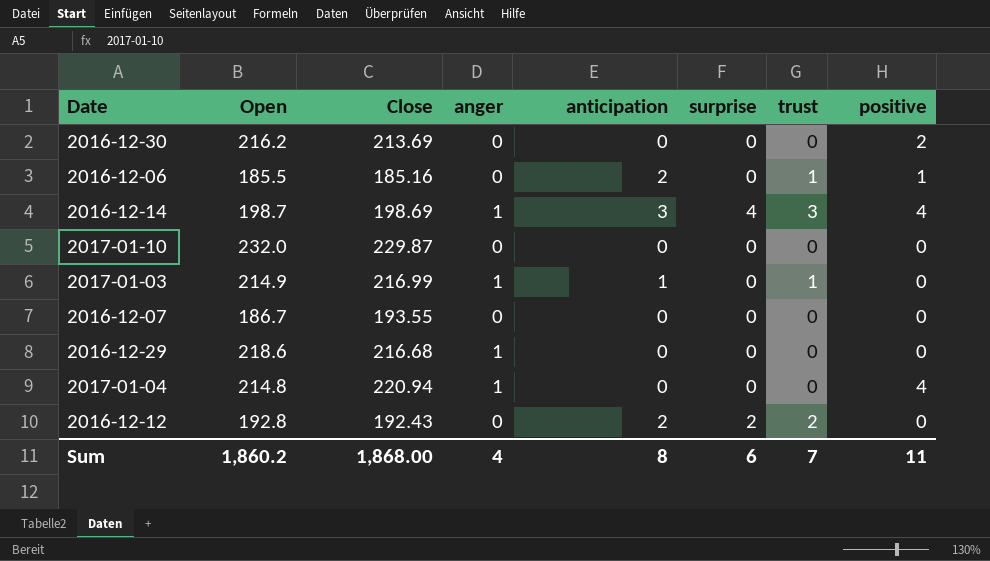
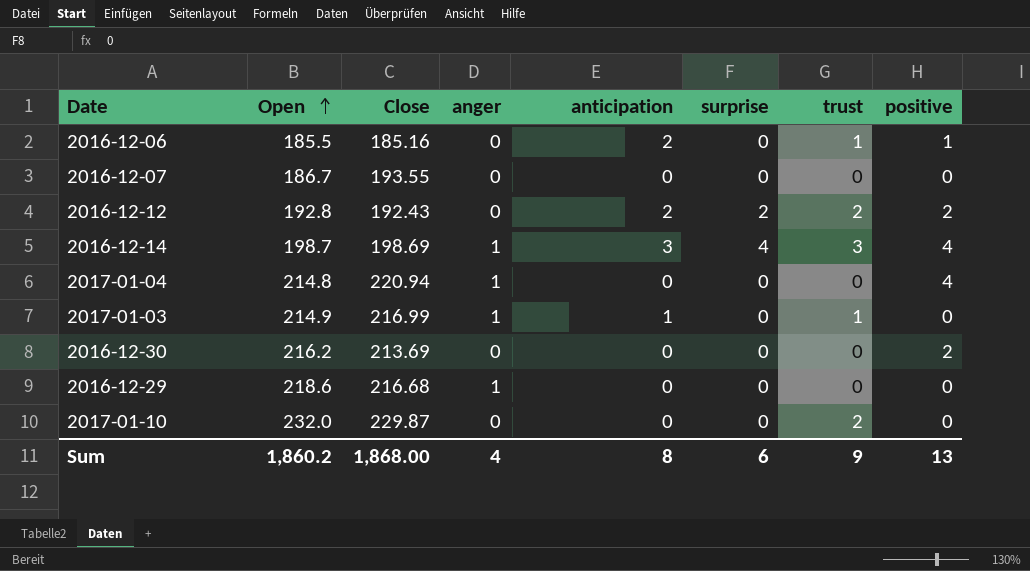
row order: none -> Open ascending
2016-12-12 | positive: 0 -> 2
2017-01-10 | trust: 0 -> 2
Sum | trust: 7 -> 9
Sum | positive: 11 -> 13

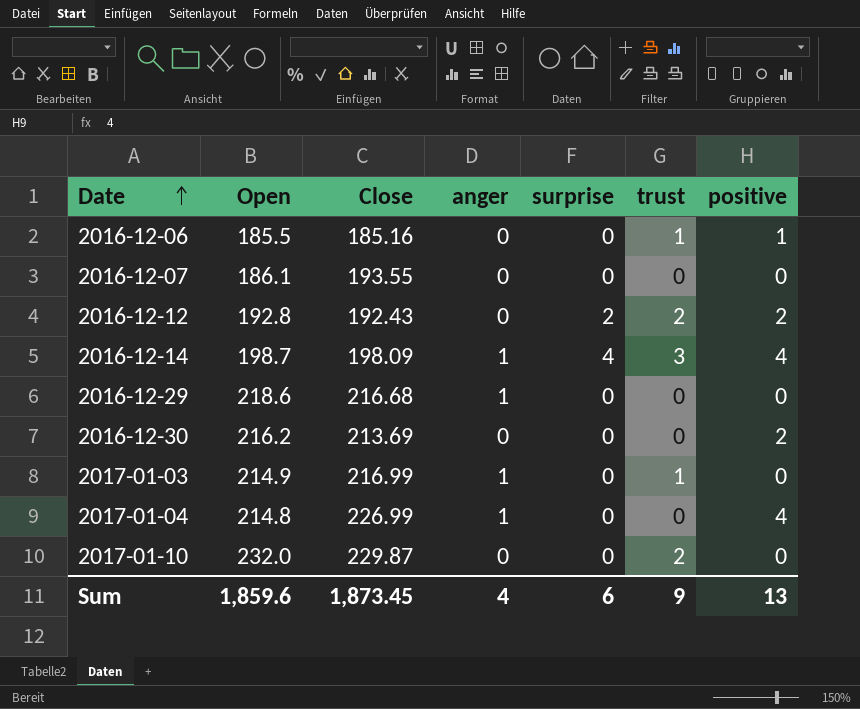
row order: Open ascending -> Date ascending
column anticipation | position: 5 -> none
2016-12-07 | Open: 186.7 -> 186.1
2016-12-14 | Close: 198.69 -> 198.09
2017-01-04 | Close: 220.94 -> 226.99
Sum | Open: 1,860.2 -> 1,859.6
Sum | Close: 1,868.00 -> 1,873.45

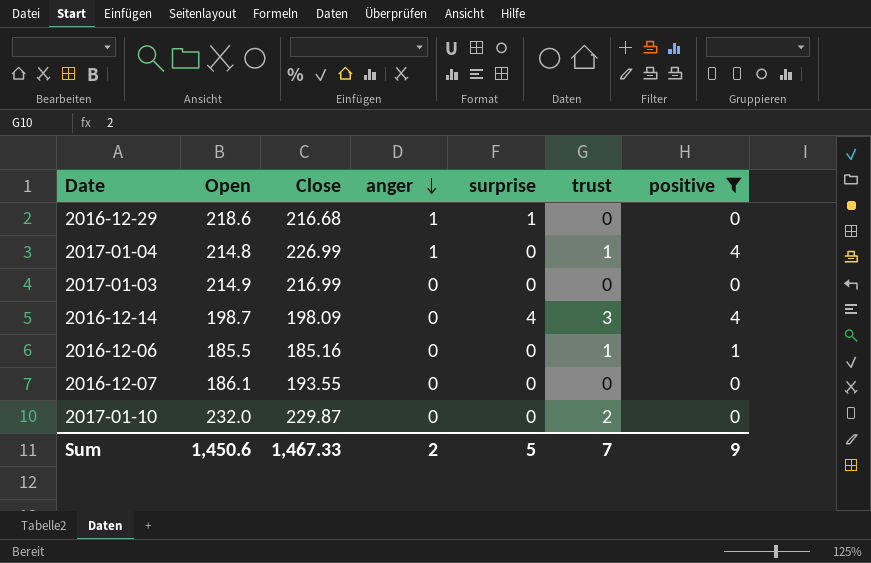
filter: none -> positive != 2
row order: Date ascending -> anger descending
2016-12-29 | surprise: 0 -> 1
2017-01-04 | trust: 0 -> 1
2017-01-03 | anger: 1 -> 0
2017-01-03 | trust: 1 -> 0
2016-12-14 | anger: 1 -> 0
Sum | Open: 1,859.6 -> 1,450.6
Sum | Close: 1,873.45 -> 1,467.33
Sum | anger: 4 -> 2
Sum | surprise: 6 -> 5
Sum | trust: 9 -> 7
Sum | positive: 13 -> 9

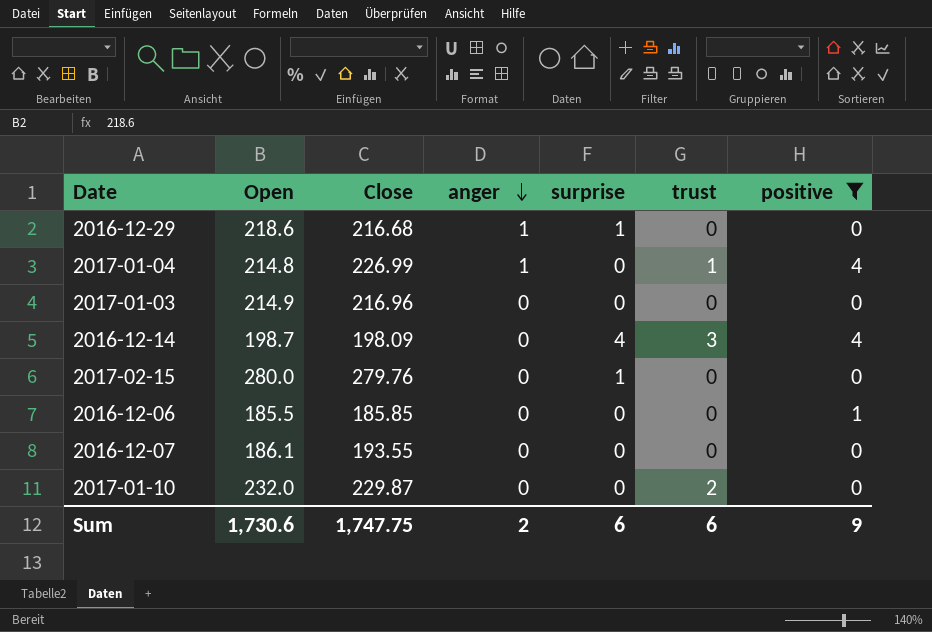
2017-01-03 | Close: 216.99 -> 216.96
row 2017-02-15: none -> 280.0 | 279.76 | 0 | 1 | 0 | 0
2016-12-06 | Close: 185.16 -> 185.85
2016-12-06 | trust: 1 -> 0
Sum | Open: 1,450.6 -> 1,730.6
Sum | Close: 1,467.33 -> 1,747.75
Sum | surprise: 5 -> 6
Sum | trust: 7 -> 6

